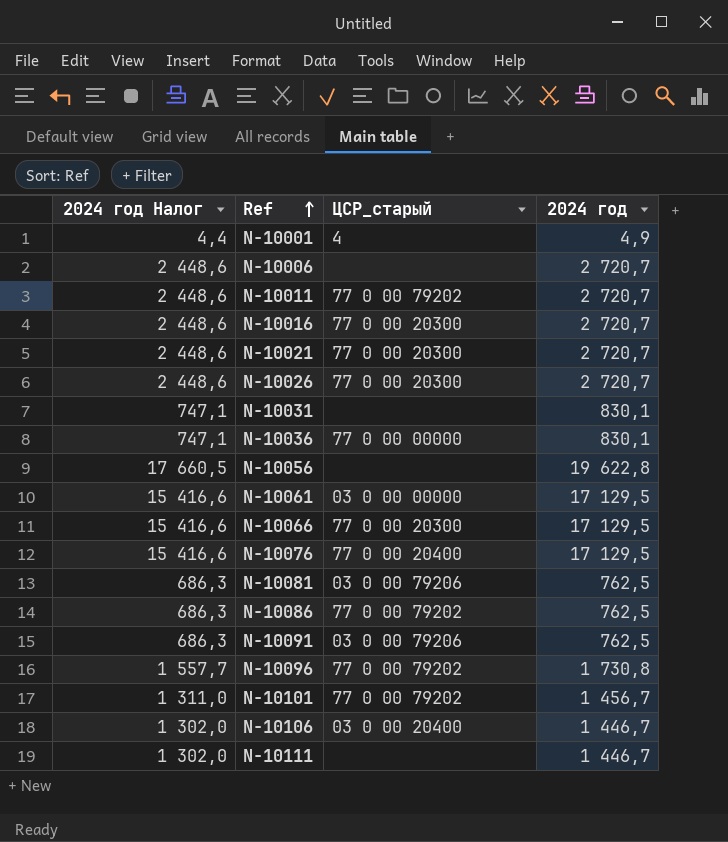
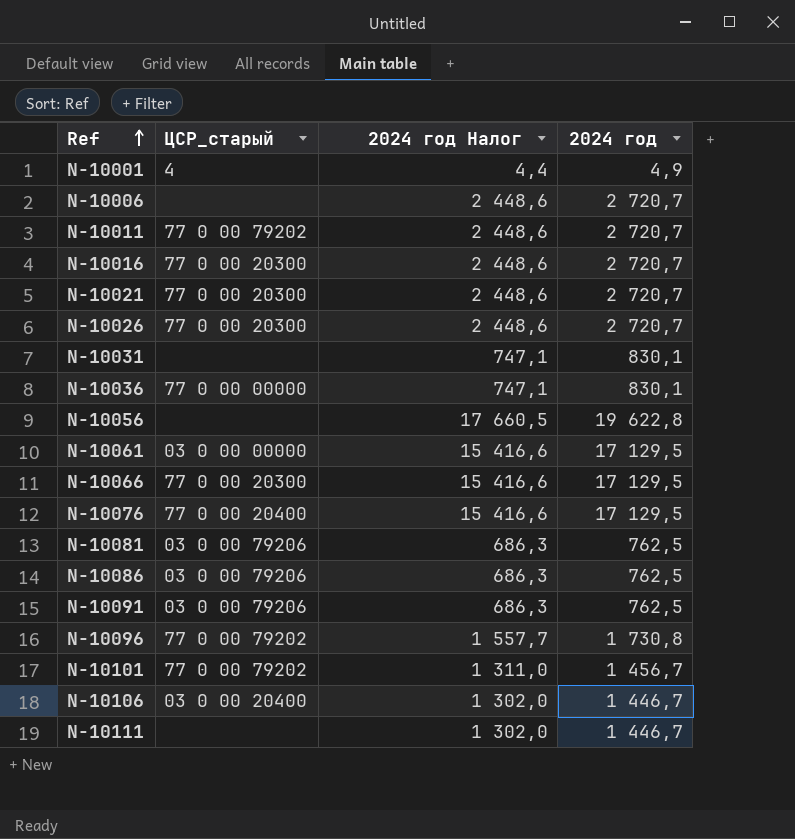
column 2024 год Налог | position: 1 -> 3
N-10086 | ЦСР_старый: 77 0 00 79202 -> 03 0 00 79206

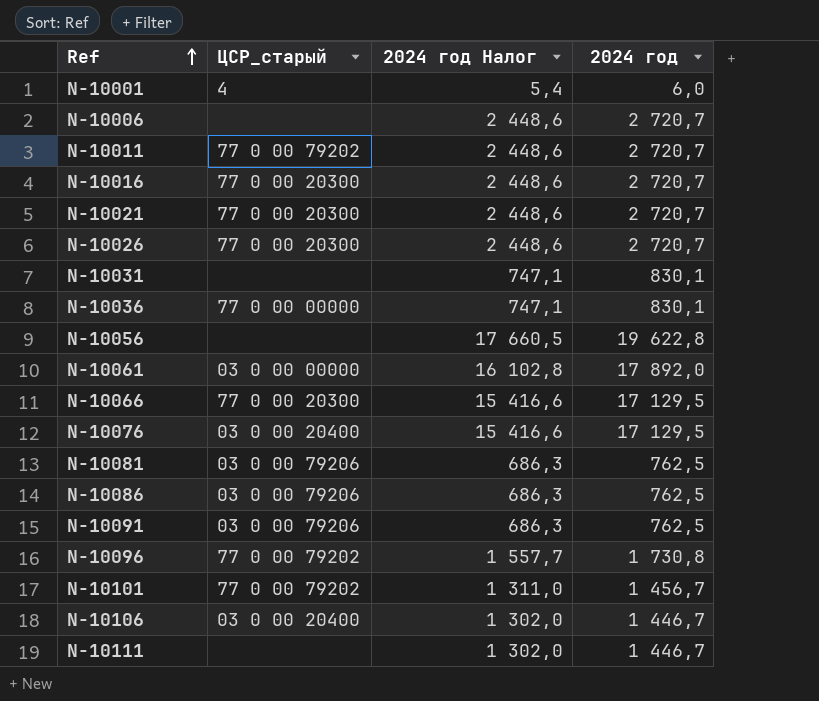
N-10001 | 2024 год Налог: 4,4 -> 5,4
N-10001 | 2024 год: 4,9 -> 6,0
N-10061 | 2024 год Налог: 15 416,6 -> 16 102,8
N-10061 | 2024 год: 17 129,5 -> 17 892,0
N-10076 | ЦСР_старый: 77 0 00 20400 -> 03 0 00 20400

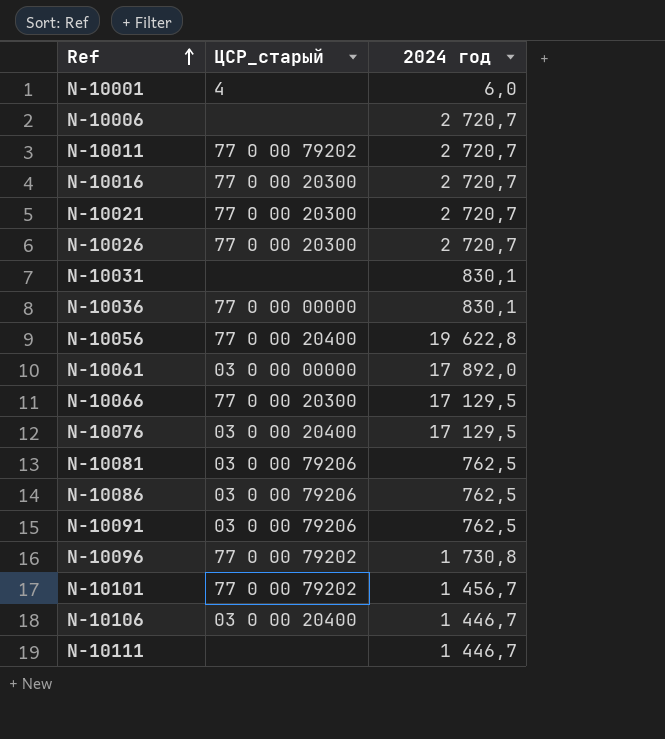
column 2024 год Налог | formula: [2024 год] * 0,9 -> none
N-10056 | ЦСР_старый: none -> 77 0 00 20400

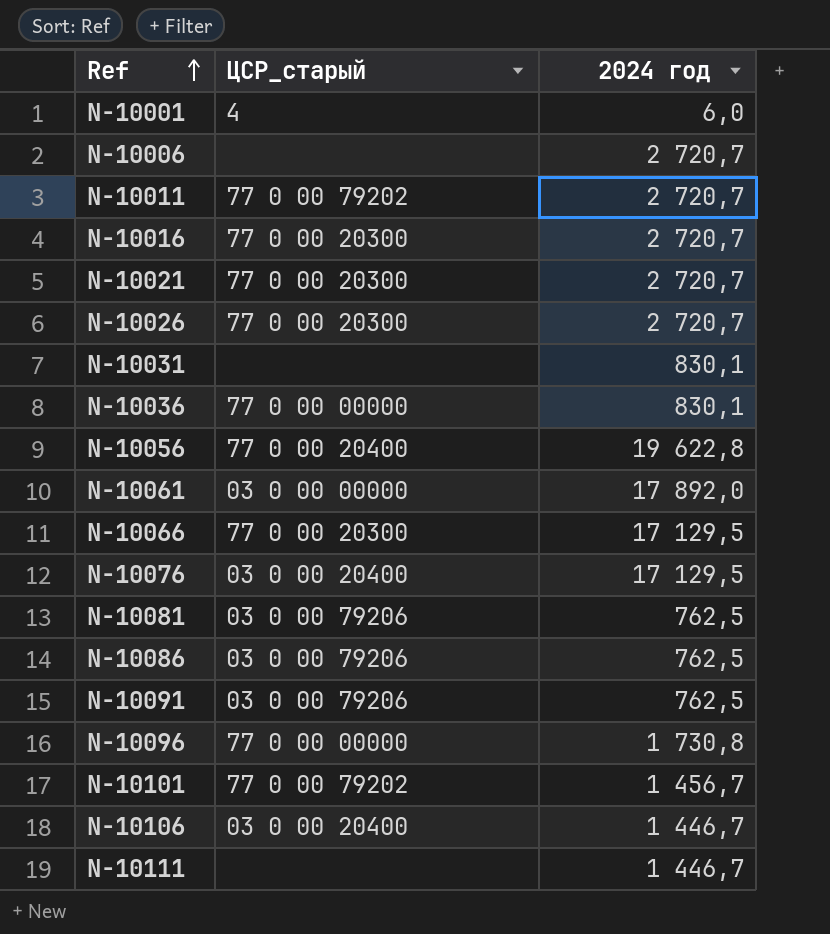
N-10096 | ЦСР_старый: 77 0 00 79202 -> 77 0 00 00000

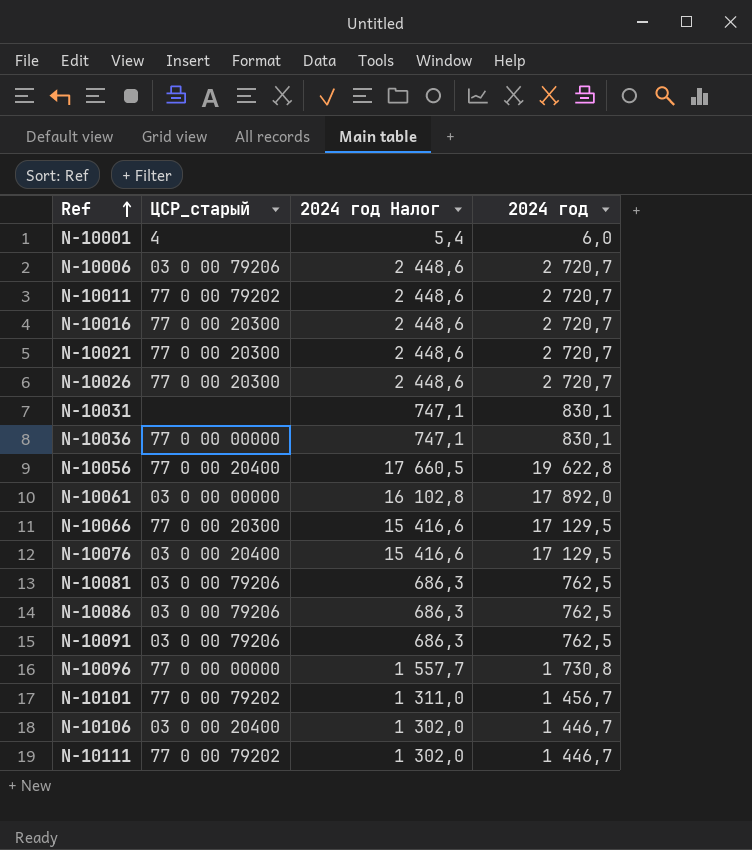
column 2024 год Налог | formula: none -> [2024 год] * 0,9
N-10006 | ЦСР_старый: none -> 03 0 00 79206
N-10111 | ЦСР_старый: none -> 77 0 00 79202

